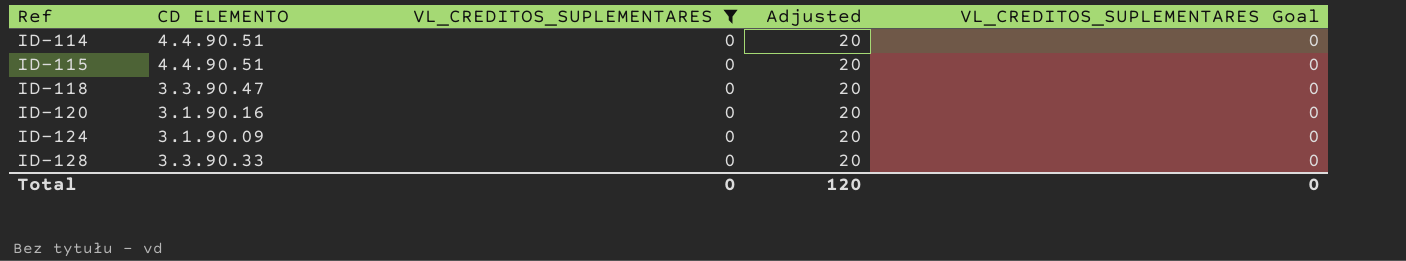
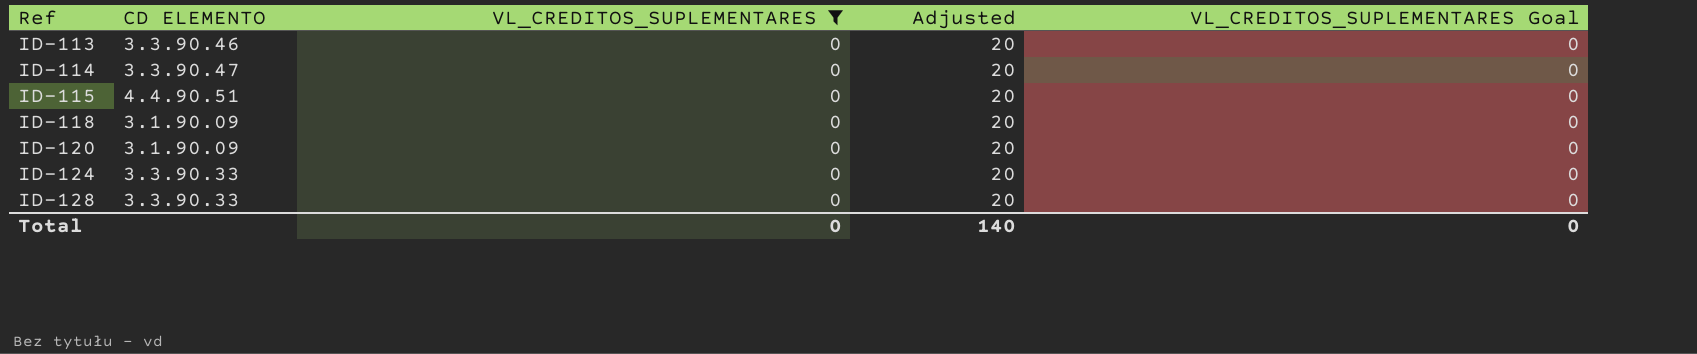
row ID-113: none -> 3.3.90.46 | 0 | 20 | 0
ID-114 | CD ELEMENTO: 4.4.90.51 -> 3.3.90.47
ID-118 | CD ELEMENTO: 3.3.90.47 -> 3.1.90.09
ID-120 | CD ELEMENTO: 3.1.90.16 -> 3.1.90.09
ID-124 | CD ELEMENTO: 3.1.90.09 -> 3.3.90.33
Total | Adjusted: 120 -> 140

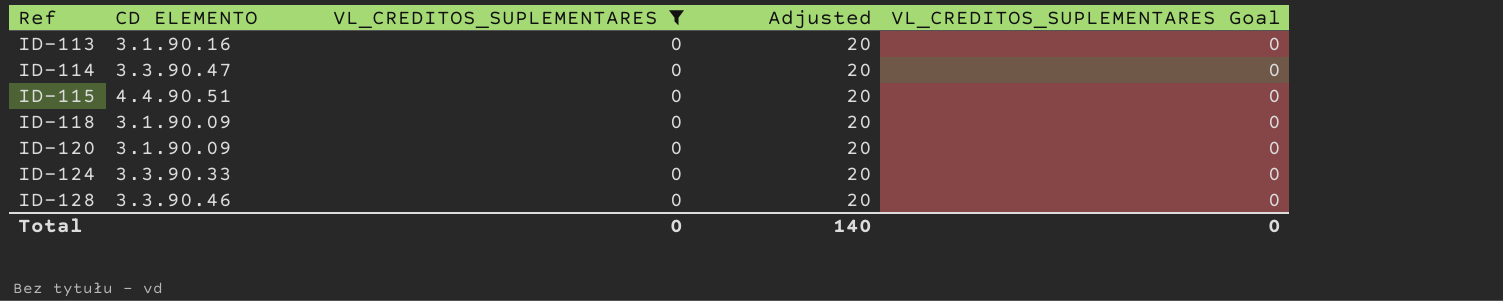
ID-113 | CD ELEMENTO: 3.3.90.46 -> 3.1.90.16
ID-128 | CD ELEMENTO: 3.3.90.33 -> 3.3.90.46

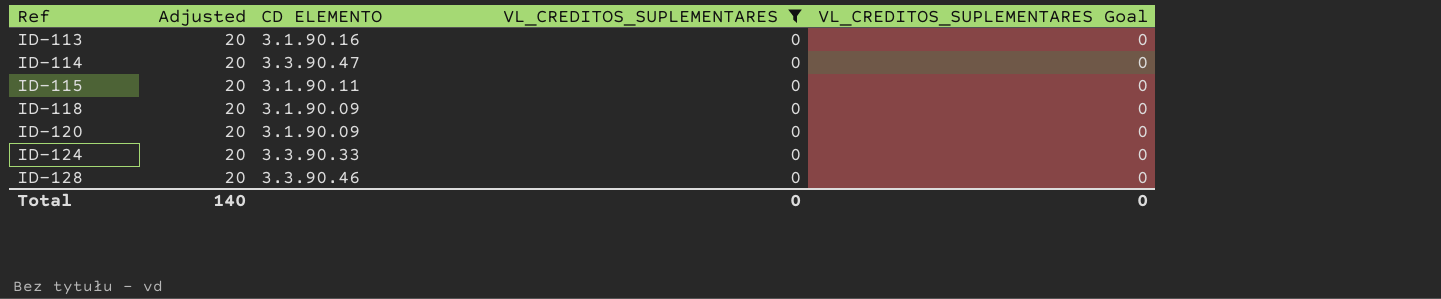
column Adjusted | position: 4 -> 2
ID-115 | CD ELEMENTO: 4.4.90.51 -> 3.1.90.11

